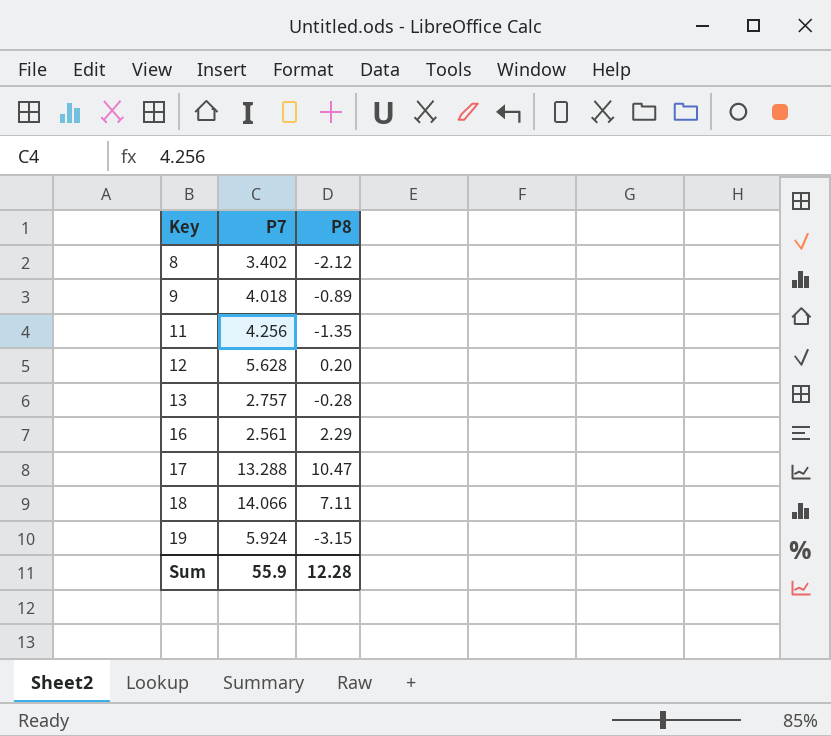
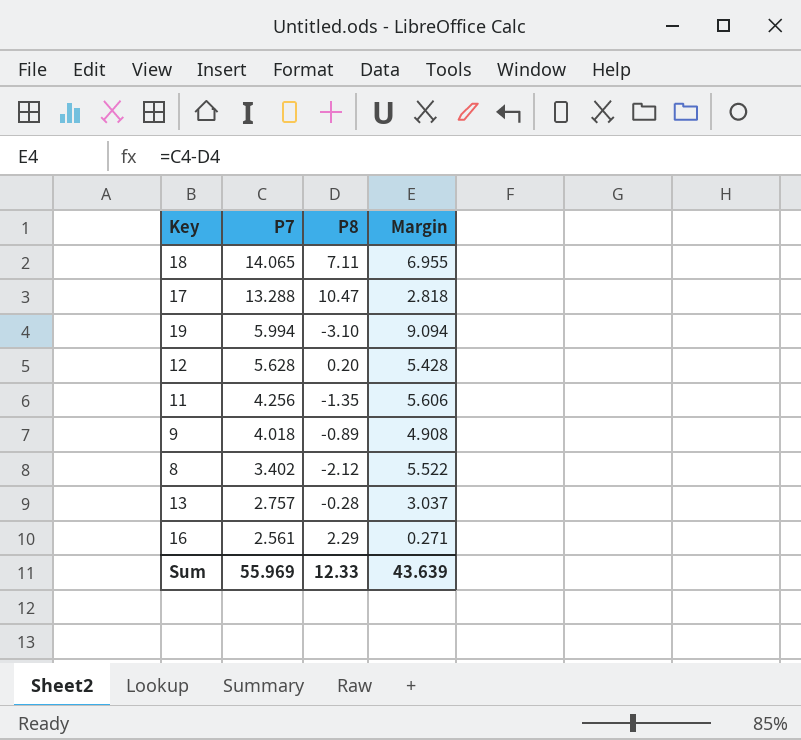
row order: Key ascending -> P7 descending
column Margin | formula: none -> [P7] - [P8]
18 | P7: 14.066 -> 14.065
19 | P7: 5.924 -> 5.994
19 | P8: -3.15 -> -3.10
Sum | P7: 55.9 -> 55.969
Sum | P8: 12.28 -> 12.33

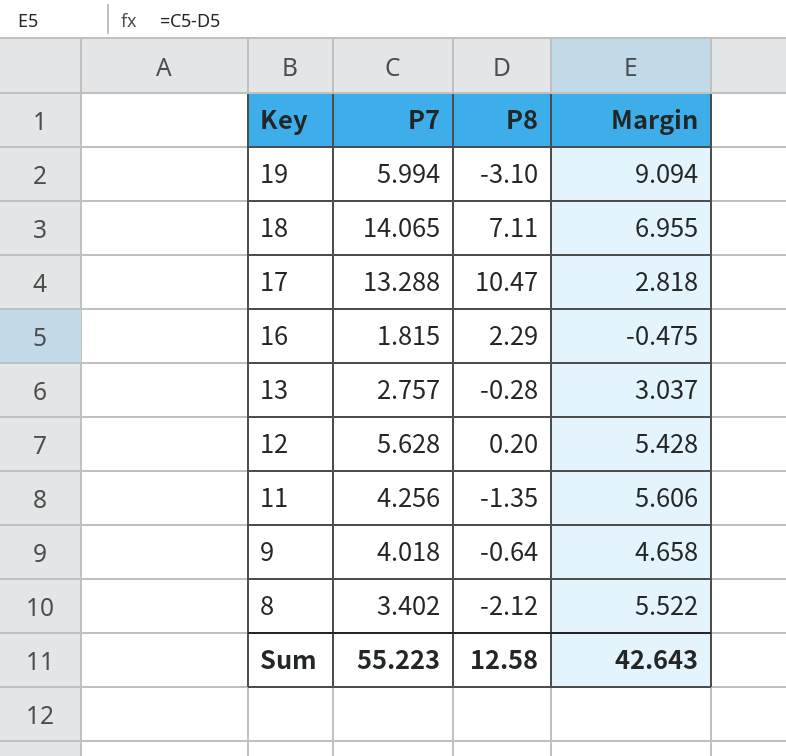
row order: P7 descending -> Key descending
16 | P7: 2.561 -> 1.815
16 | Margin: 0.271 -> -0.475
9 | P8: -0.89 -> -0.64
9 | Margin: 4.908 -> 4.658
Sum | P7: 55.969 -> 55.223
Sum | P8: 12.33 -> 12.58
Sum | Margin: 43.639 -> 42.643

